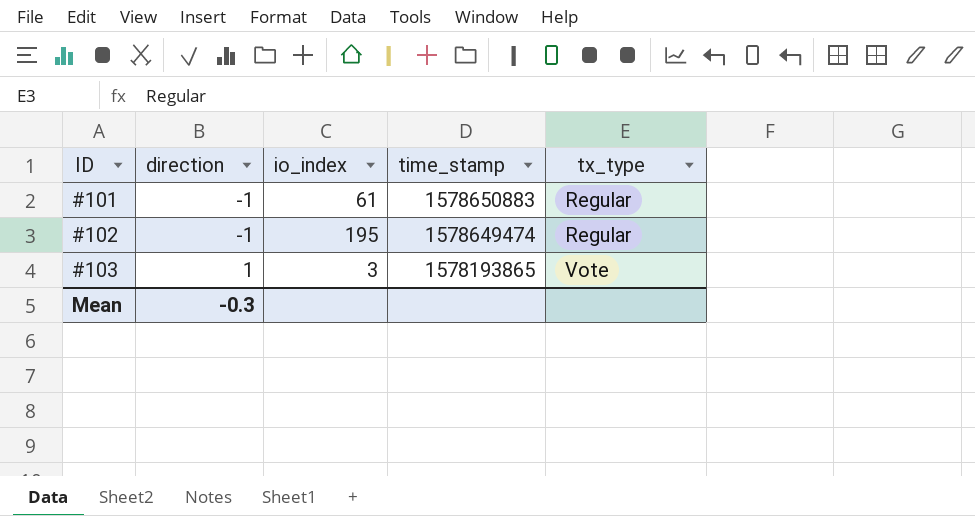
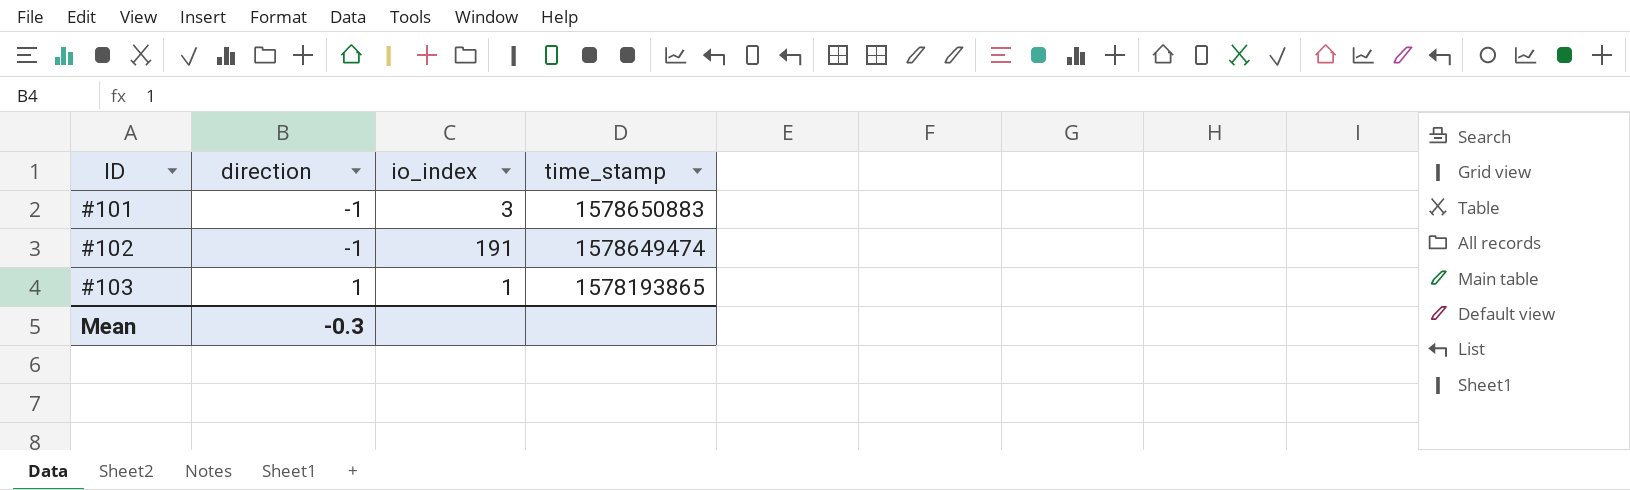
column tx_type | position: 5 -> none
#101 | io_index: 61 -> 3
#102 | io_index: 195 -> 191
#103 | io_index: 3 -> 1

